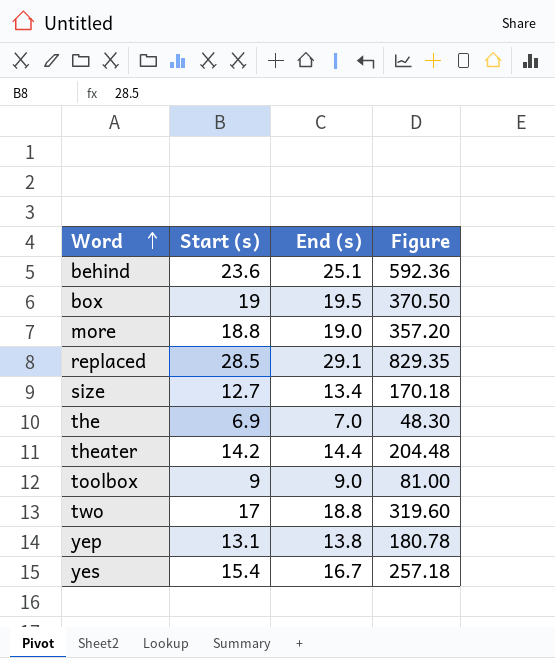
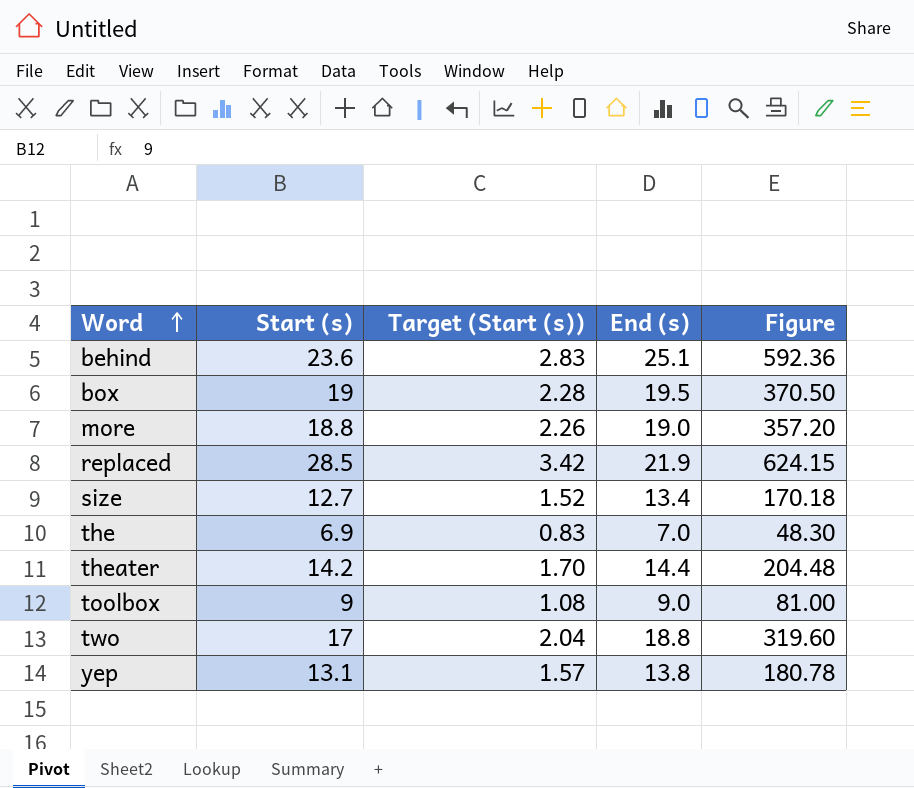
column Target (Start (s)) | formula: none -> [Start (s)] * 0.12
row yes: 15.4 | 16.7 | 257.18 -> none
replaced | End (s): 29.1 -> 21.9
replaced | Figure: 829.35 -> 624.15

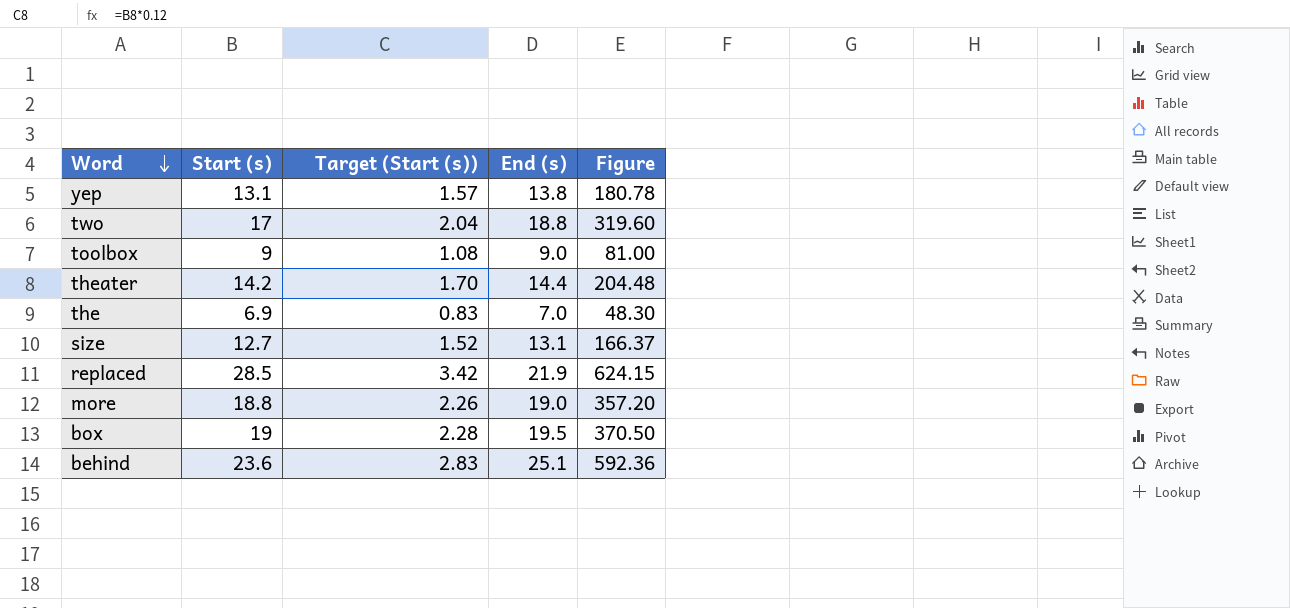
row order: Word ascending -> Word descending
size | End (s): 13.4 -> 13.1
size | Figure: 170.18 -> 166.37

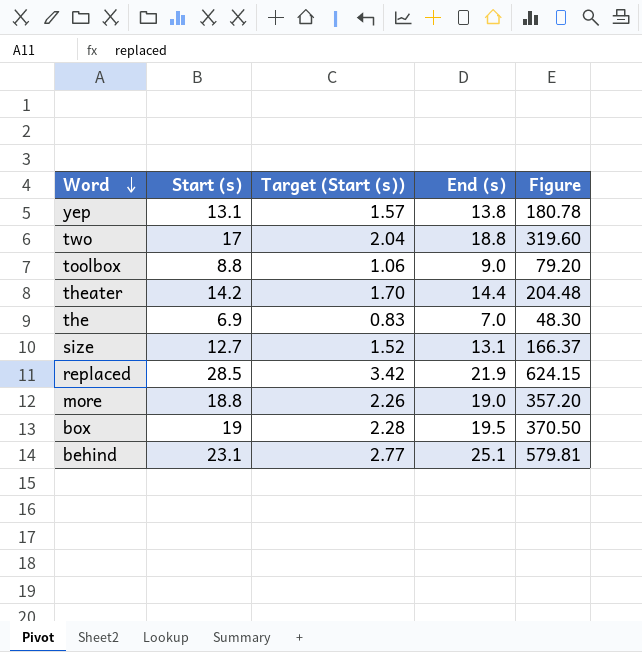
toolbox | Start (s): 9 -> 8.8
toolbox | Target (Start (s)): 1.08 -> 1.06
toolbox | Figure: 81.00 -> 79.20
behind | Start (s): 23.6 -> 23.1
behind | Target (Start (s)): 2.83 -> 2.77
behind | Figure: 592.36 -> 579.81

